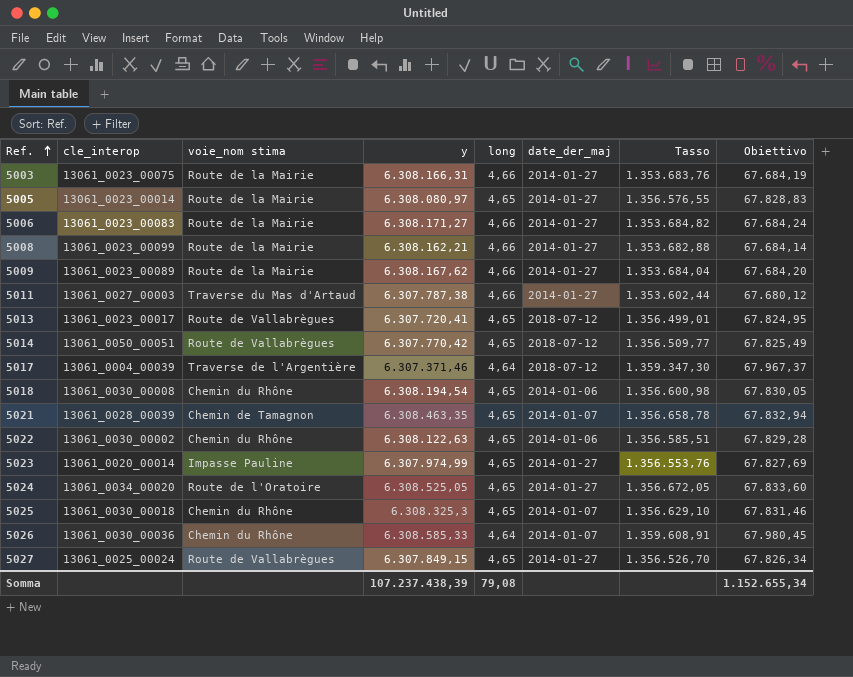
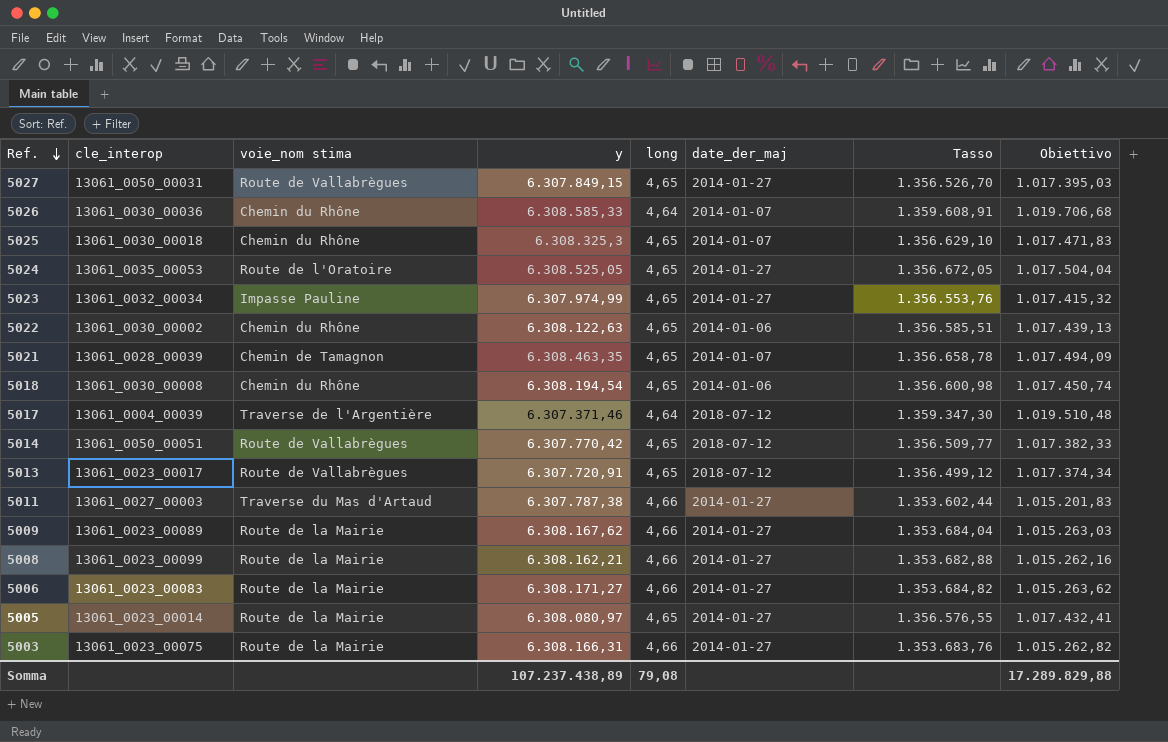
row order: Ref. ascending -> Ref. descending
column Obiettivo | formula: [Tasso] * 0,05 -> [Tasso] * 0,75
5027 | cle_interop: 13061_0025_00024 -> 13061_0050_00031
5024 | cle_interop: 13061_0034_00020 -> 13061_0035_00053
5023 | cle_interop: 13061_0020_00014 -> 13061_0032_00034
5013 | y: 6.307.720,41 -> 6.307.720,91
5013 | Tasso: 1.356.499,01 -> 1.356.499,12
Somma | y: 107.237.438,39 -> 107.237.438,89
Somma | Obiettivo: 1.152.655,34 -> 17.289.829,88

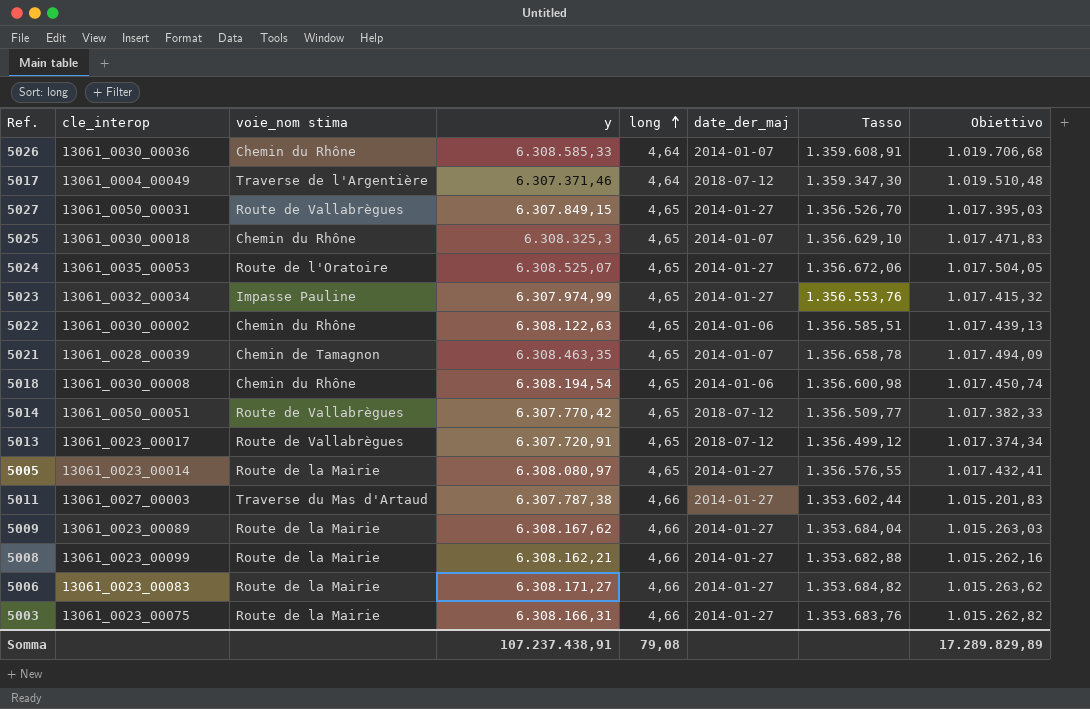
row order: Ref. descending -> long ascending
5017 | cle_interop: 13061_0004_00039 -> 13061_0004_00049
5024 | y: 6.308.525,05 -> 6.308.525,07
5024 | Tasso: 1.356.672,05 -> 1.356.672,06
5024 | Obiettivo: 1.017.504,04 -> 1.017.504,05
Somma | y: 107.237.438,89 -> 107.237.438,91
Somma | Obiettivo: 17.289.829,88 -> 17.289.829,89

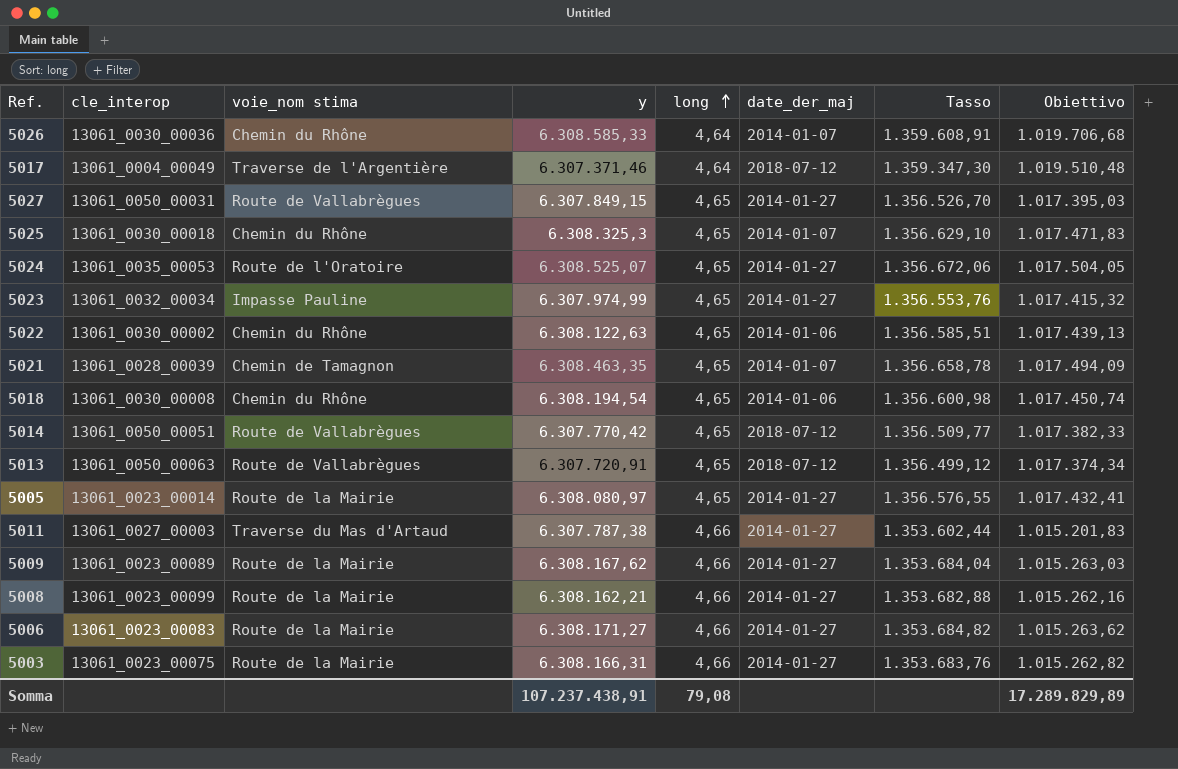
5013 | cle_interop: 13061_0023_00017 -> 13061_0050_00063

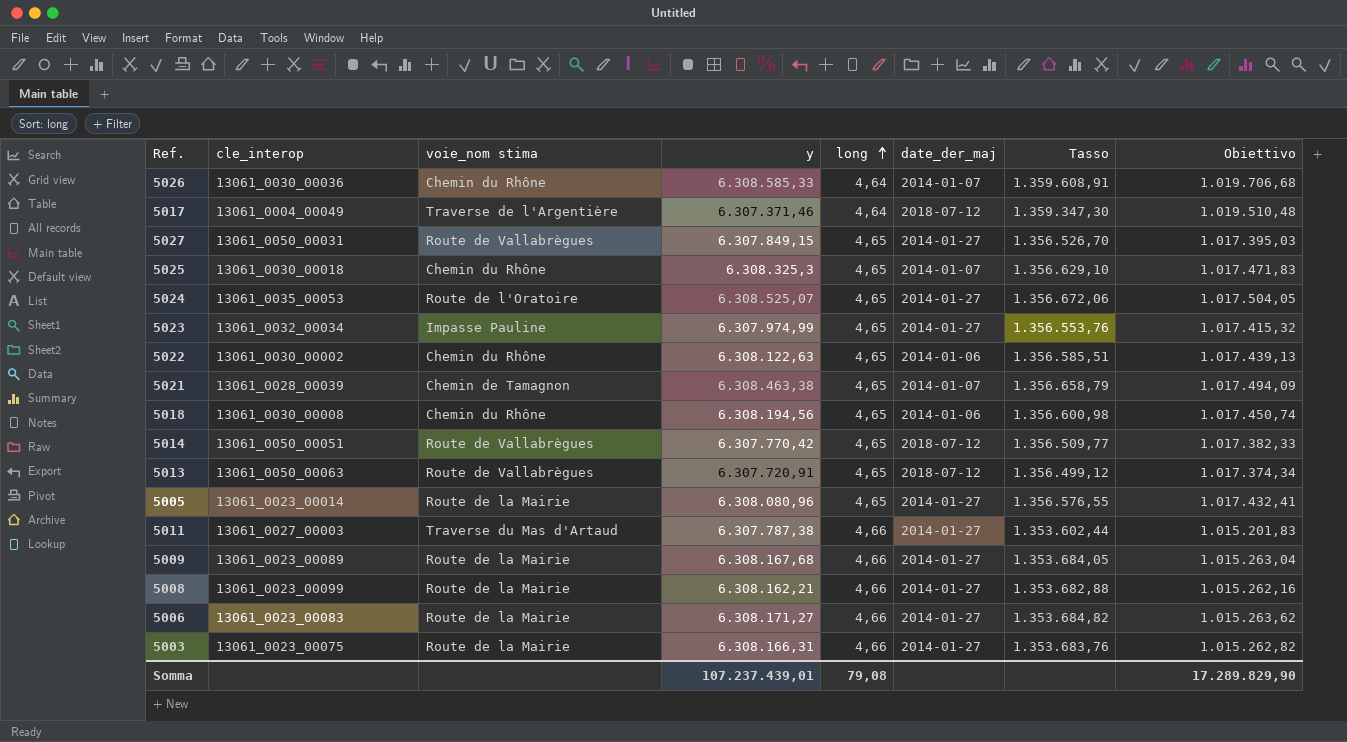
5021 | y: 6.308.463,35 -> 6.308.463,38
5021 | Tasso: 1.356.658,78 -> 1.356.658,79
5018 | y: 6.308.194,54 -> 6.308.194,56
5005 | y: 6.308.080,97 -> 6.308.080,96
5009 | y: 6.308.167,62 -> 6.308.167,68
5009 | Tasso: 1.353.684,04 -> 1.353.684,05
5009 | Obiettivo: 1.015.263,03 -> 1.015.263,04
Somma | y: 107.237.438,91 -> 107.237.439,01
Somma | Obiettivo: 17.289.829,89 -> 17.289.829,90

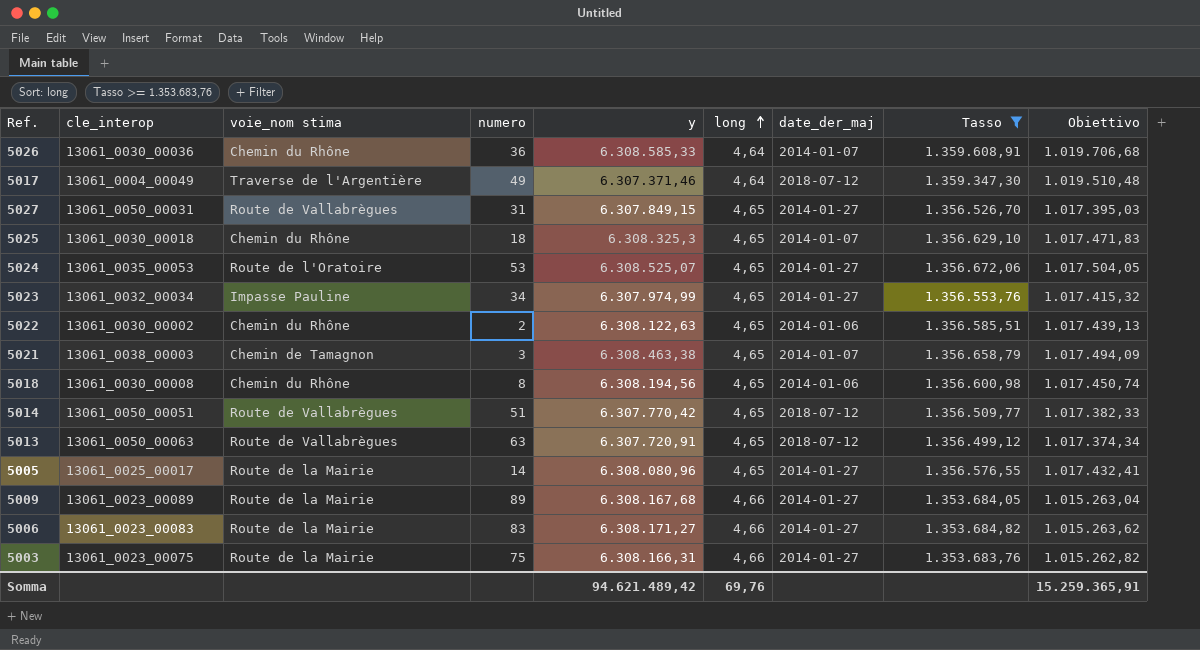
filter: none -> Tasso >= 1.353.683,76
column numero | position: none -> 4
5021 | cle_interop: 13061_0028_00039 -> 13061_0038_00003
5005 | cle_interop: 13061_0023_00014 -> 13061_0025_00017
Somma | y: 107.237.439,01 -> 94.621.489,42
Somma | long: 79,08 -> 69,76
Somma | Obiettivo: 17.289.829,90 -> 15.259.365,91

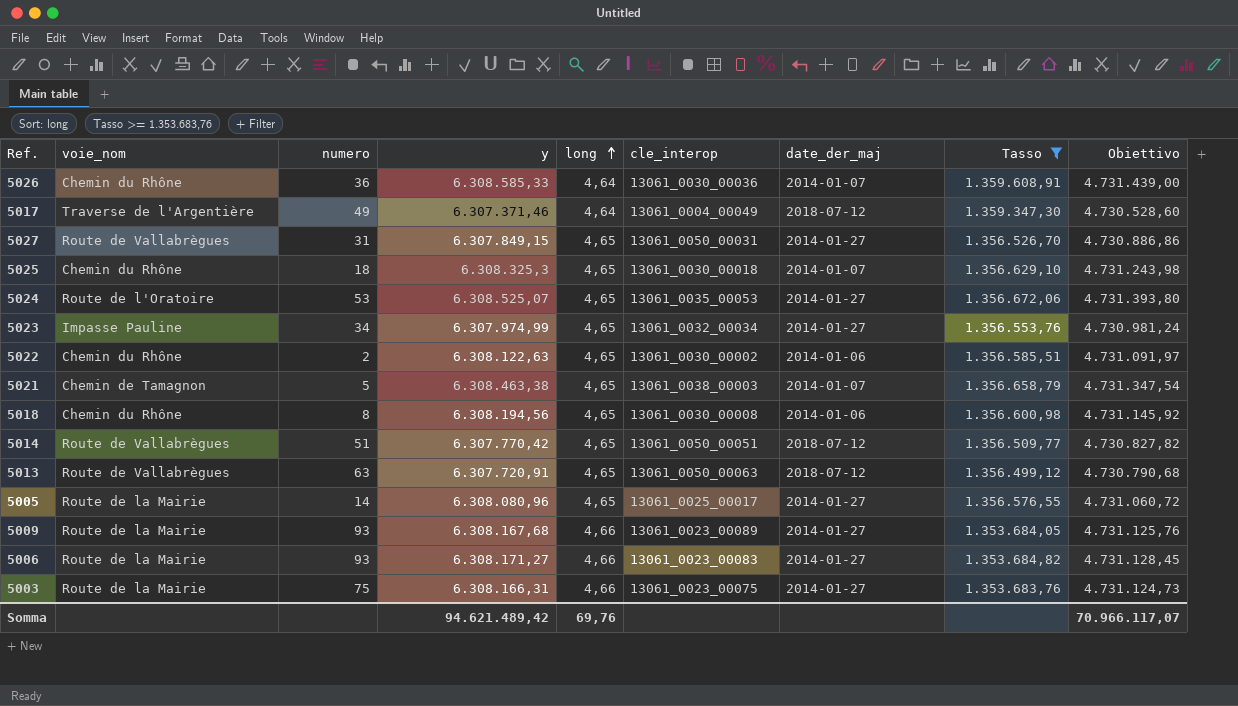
column name: voie_nom stima -> voie_nom
column cle_interop | position: 2 -> 6
column Obiettivo | formula: [Tasso] * 0,75 -> [y] * 0,75
5021 | numero: 3 -> 5
5009 | numero: 89 -> 93
5006 | numero: 83 -> 93
Somma | Obiettivo: 15.259.365,91 -> 70.966.117,07

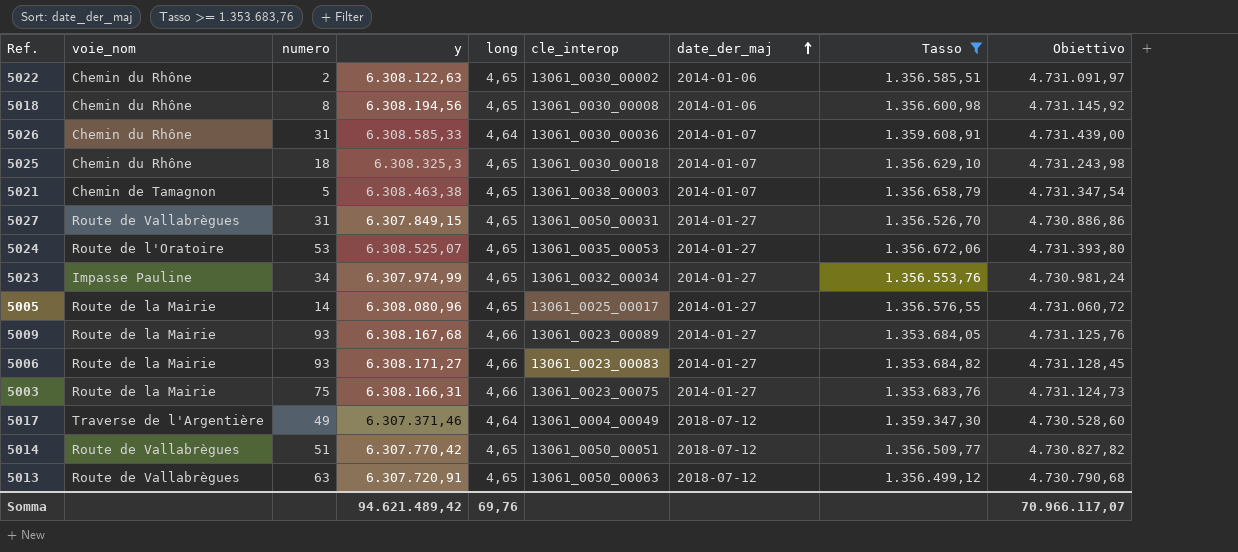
row order: long ascending -> date_der_maj ascending
5026 | numero: 36 -> 31

